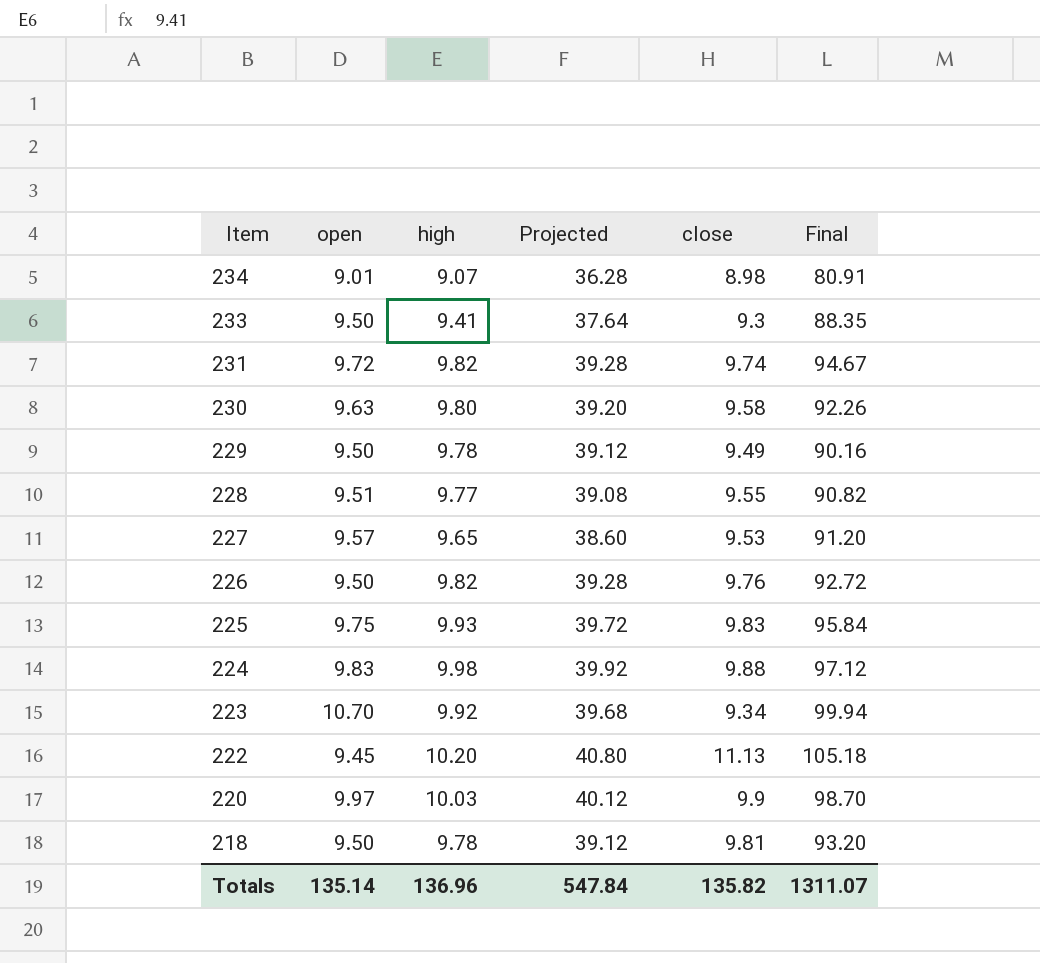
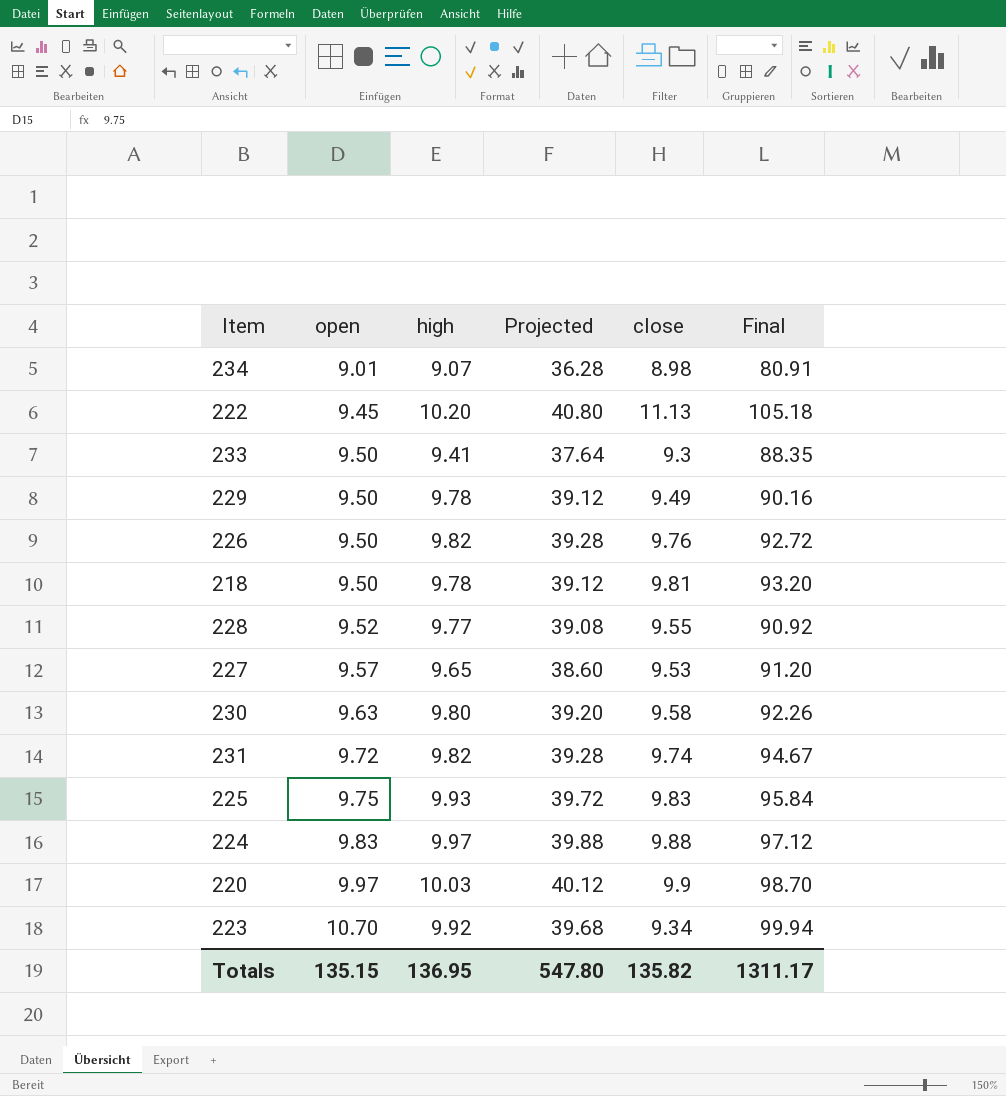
row order: Item descending -> open ascending
228 | open: 9.51 -> 9.52
228 | Final: 90.82 -> 90.92
224 | high: 9.98 -> 9.97
224 | Projected: 39.92 -> 39.88
Totals | open: 135.14 -> 135.15
Totals | high: 136.96 -> 136.95
Totals | Projected: 547.84 -> 547.80
Totals | Final: 1311.07 -> 1311.17

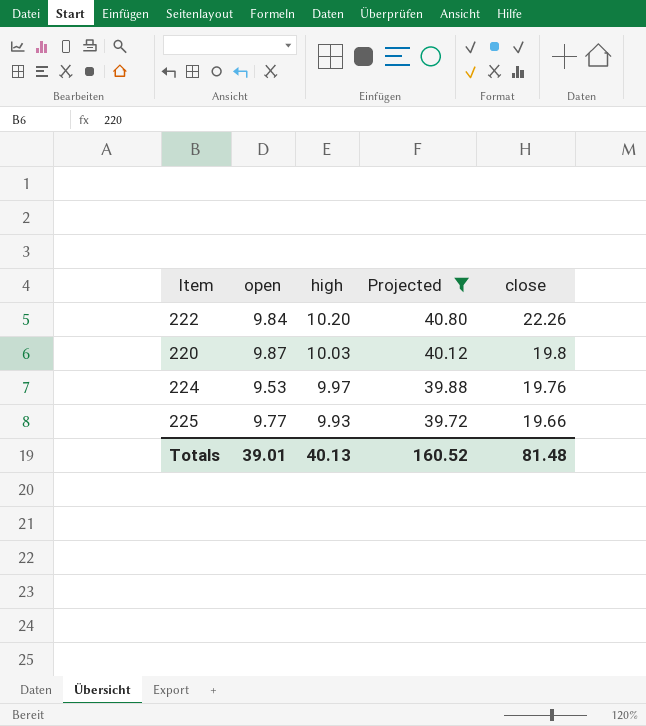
filter: none -> Projected >= 39.72
row order: open ascending -> high descending
column Final | formula: [open] * [close] -> none
222 | open: 9.45 -> 9.84
222 | close: 11.13 -> 22.26
220 | open: 9.97 -> 9.87
220 | close: 9.9 -> 19.8
224 | open: 9.83 -> 9.53
224 | close: 9.88 -> 19.76
225 | open: 9.75 -> 9.77
225 | close: 9.83 -> 19.66
Totals | open: 135.15 -> 39.01
Totals | high: 136.95 -> 40.13
Totals | Projected: 547.80 -> 160.52
Totals | close: 135.82 -> 81.48

